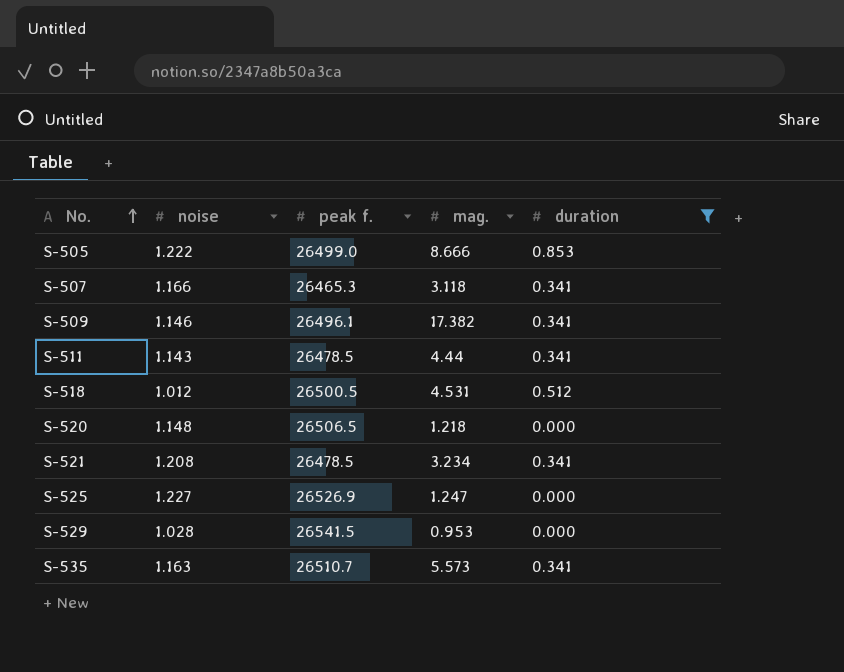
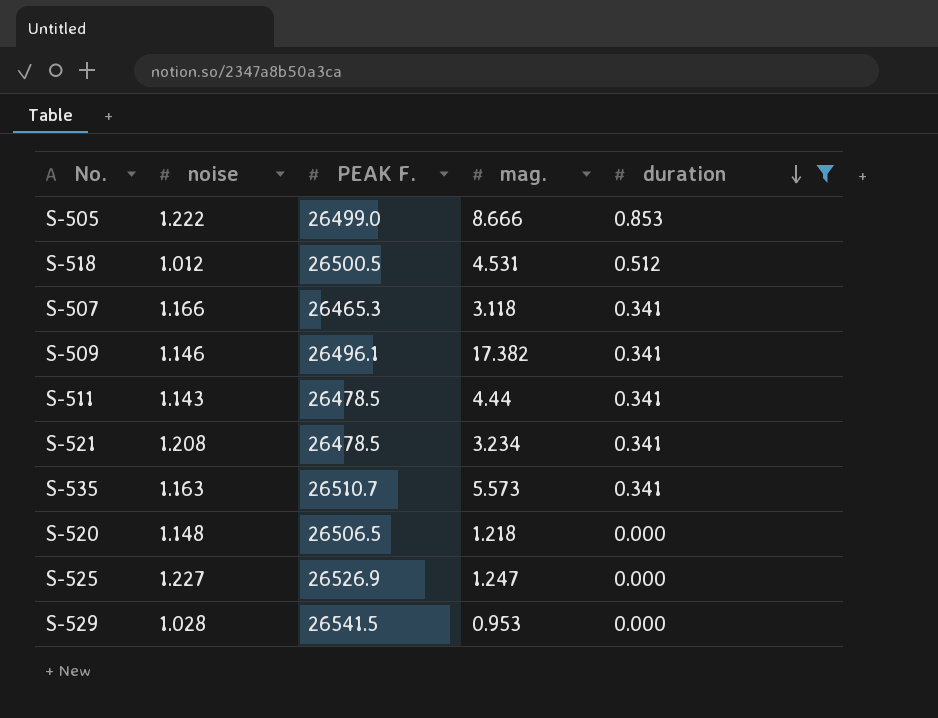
row order: No. ascending -> duration descending
column name: peak f. -> PEAK F.

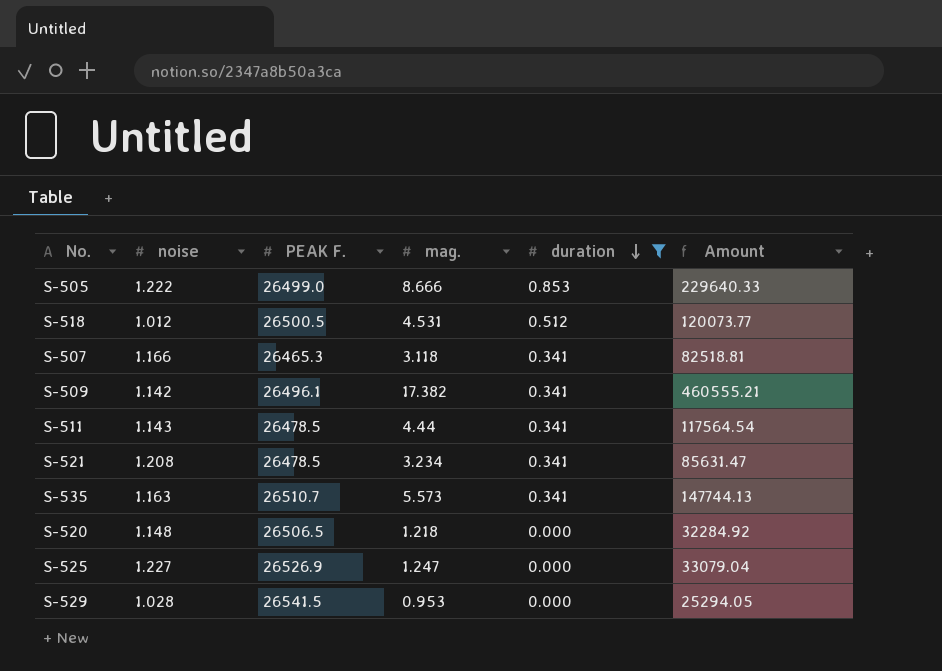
column Amount | formula: none -> [PEAK F.] * [mag.]
S-509 | noise: 1.146 -> 1.142

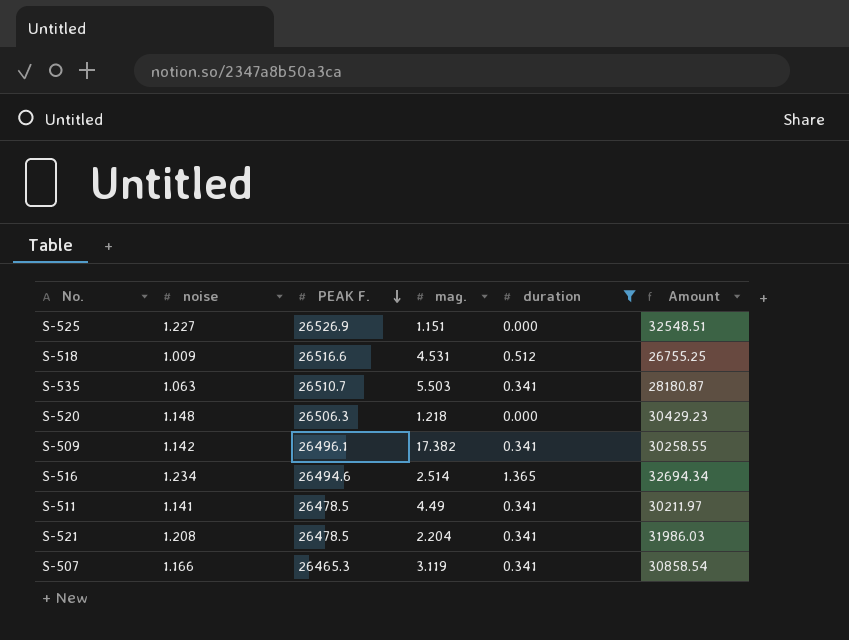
row order: duration descending -> PEAK F. descending
column Amount | formula: [PEAK F.] * [mag.] -> [noise] * [PEAK F.]
row S-505: 1.222 | 26499.0 | 8.666 | 0.853 | 229640.33 -> none
row S-529: 1.028 | 26541.5 | 0.953 | 0.000 | 25294.05 -> none
S-525 | mag.: 1.247 -> 1.151
S-518 | noise: 1.012 -> 1.009
S-518 | PEAK F.: 26500.5 -> 26516.6
S-535 | noise: 1.163 -> 1.063
S-535 | mag.: 5.573 -> 5.503
S-520 | PEAK F.: 26506.5 -> 26506.3
row S-516: none -> 1.234 | 26494.6 | 2.514 | 1.365 | 32694.34
S-511 | noise: 1.143 -> 1.141
S-511 | mag.: 4.44 -> 4.49
S-521 | mag.: 3.234 -> 2.204
S-507 | mag.: 3.118 -> 3.119

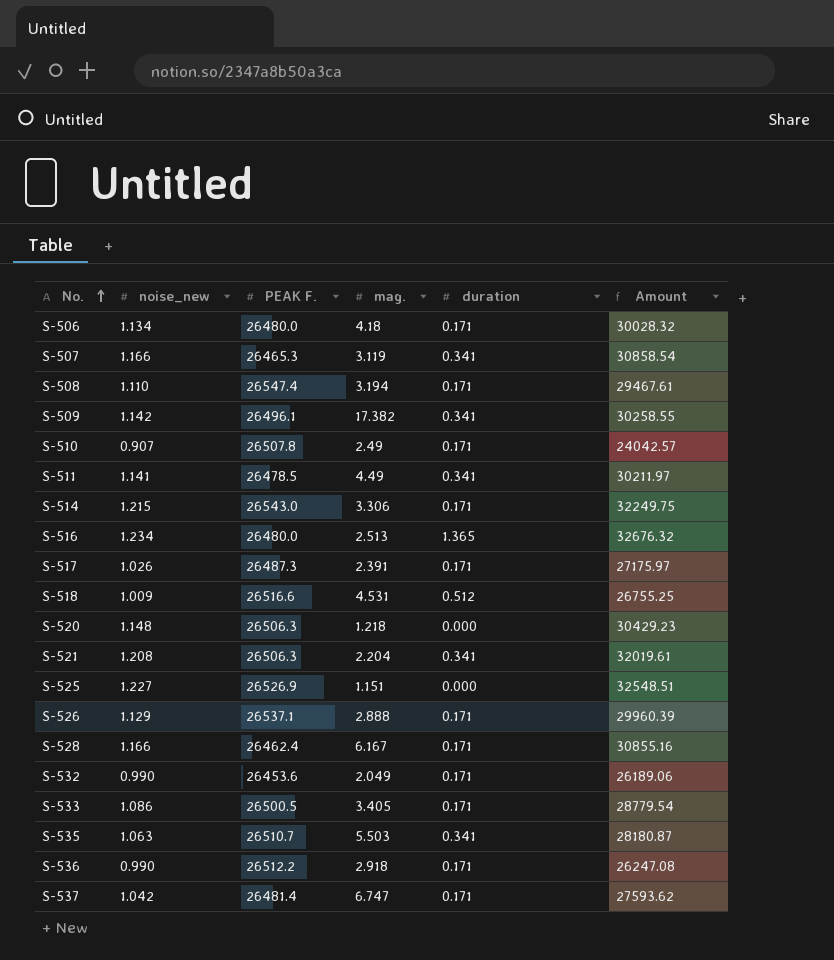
filter: duration != 0.171 -> none
row order: PEAK F. descending -> No. ascending
column name: noise -> noise_new
S-516 | PEAK F.: 26494.6 -> 26480.0
S-516 | mag.: 2.514 -> 2.513
S-516 | Amount: 32694.34 -> 32676.32
S-521 | PEAK F.: 26478.5 -> 26506.3
S-521 | Amount: 31986.03 -> 32019.61

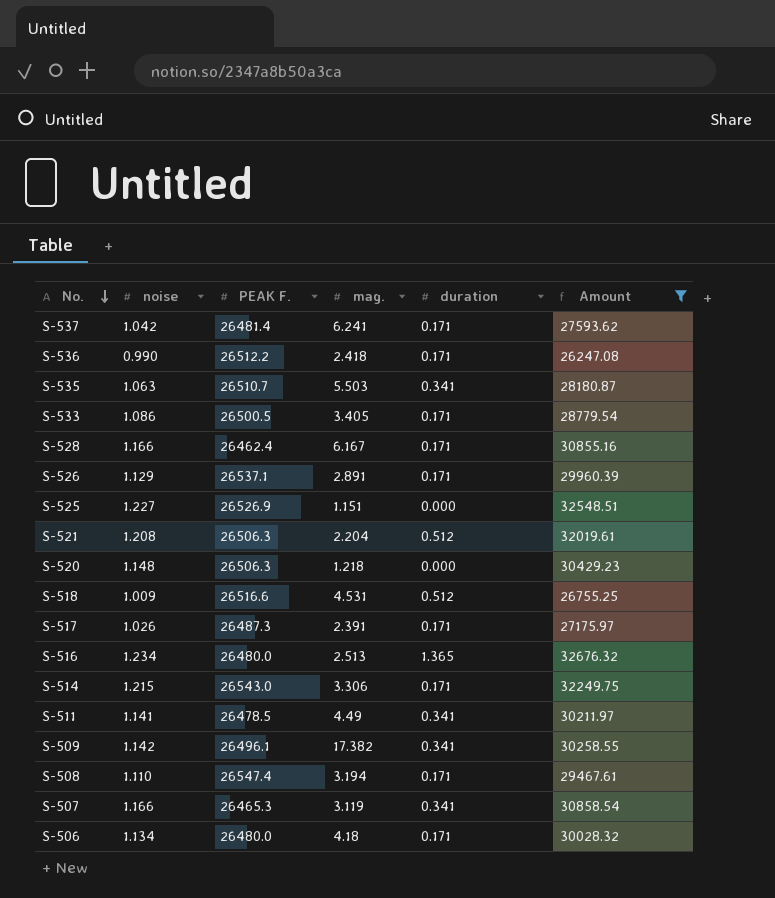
filter: none -> Amount >= 26247.08
row order: No. ascending -> No. descending
column name: noise_new -> noise
S-537 | mag.: 6.747 -> 6.241
S-536 | mag.: 2.918 -> 2.418
S-526 | mag.: 2.888 -> 2.891
S-521 | duration: 0.341 -> 0.512

